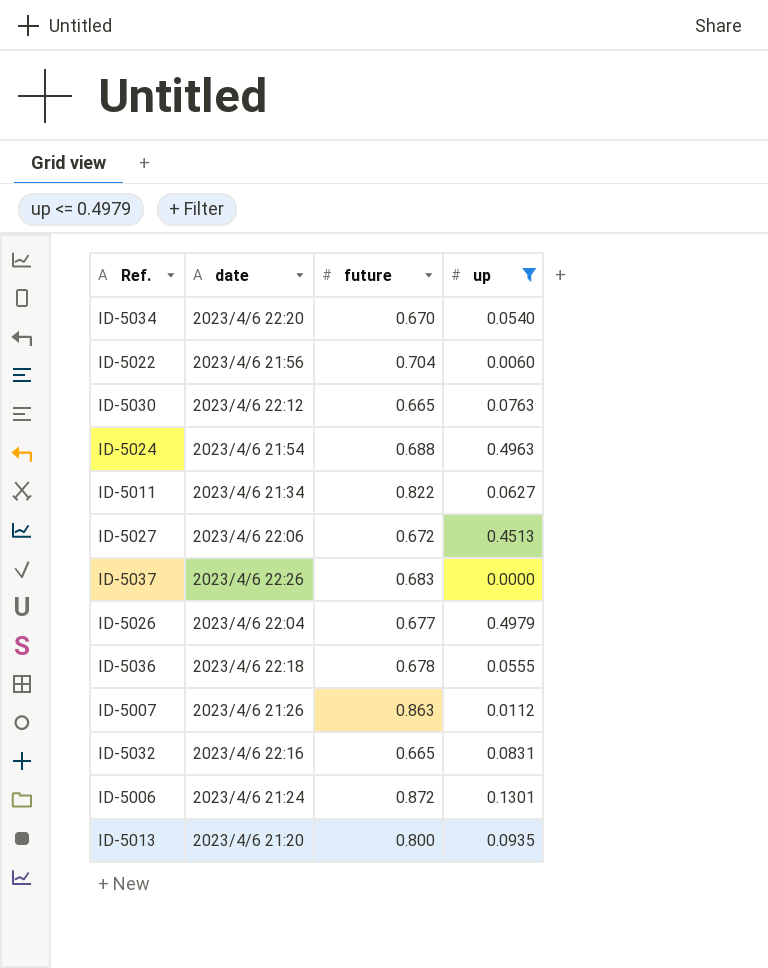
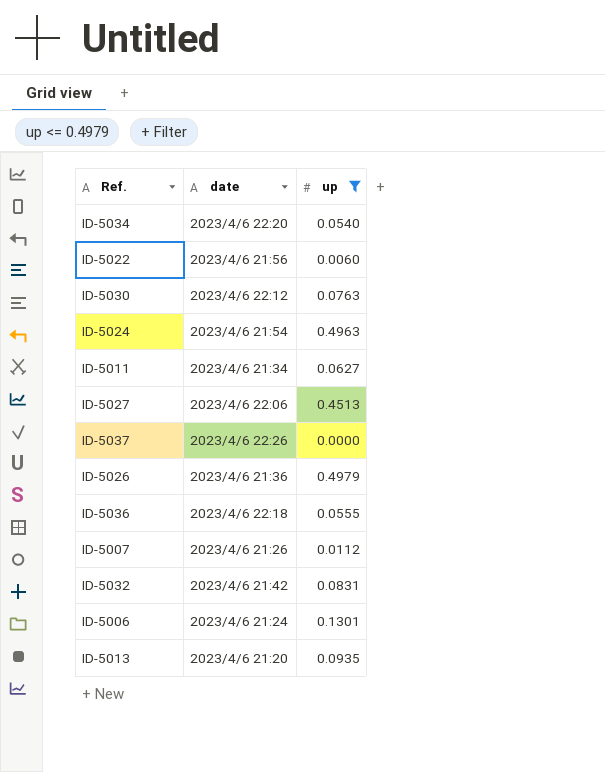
column future | position: 3 -> none
ID-5026 | date: 2023/4/6 22:04 -> 2023/4/6 21:36
ID-5032 | date: 2023/4/6 22:16 -> 2023/4/6 21:42

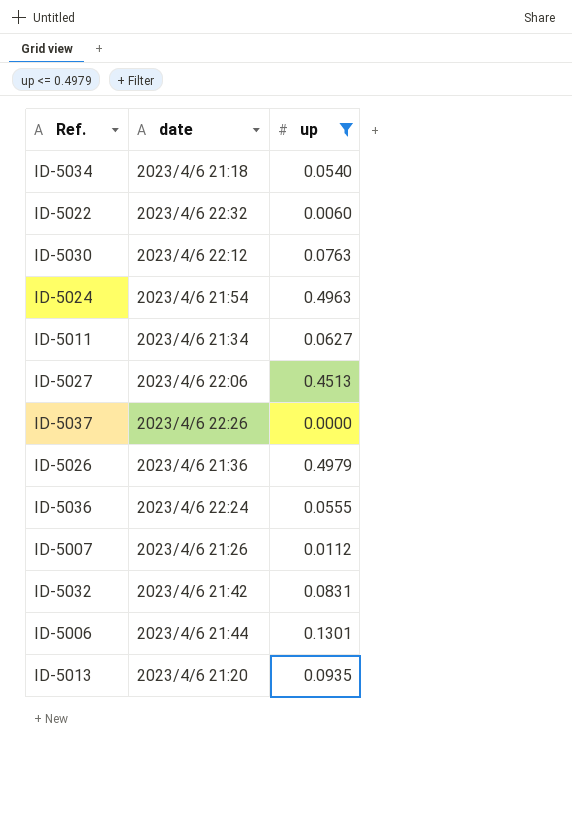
ID-5034 | date: 2023/4/6 22:20 -> 2023/4/6 21:18
ID-5022 | date: 2023/4/6 21:56 -> 2023/4/6 22:32
ID-5036 | date: 2023/4/6 22:18 -> 2023/4/6 22:24
ID-5006 | date: 2023/4/6 21:24 -> 2023/4/6 21:44

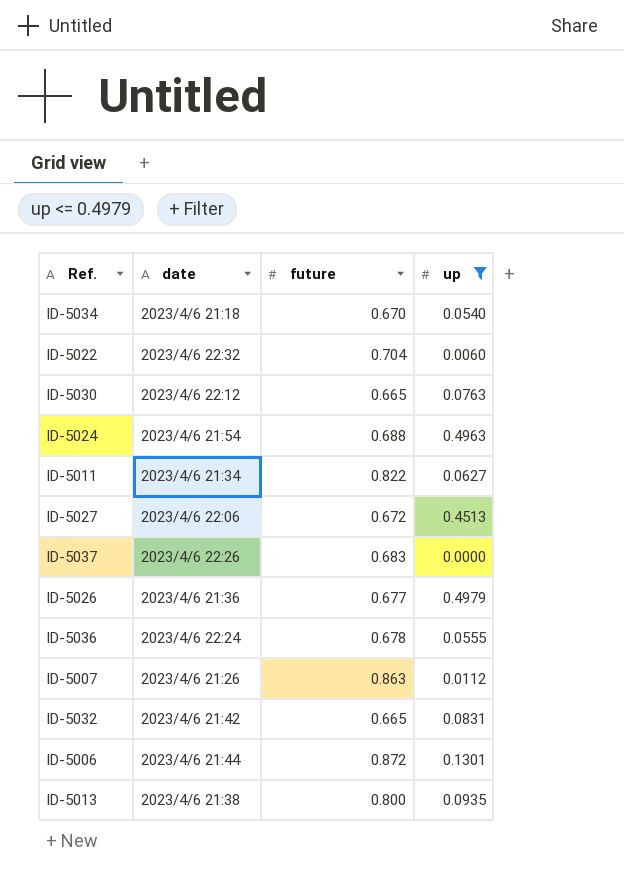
column future | position: none -> 3
ID-5013 | date: 2023/4/6 21:20 -> 2023/4/6 21:38

